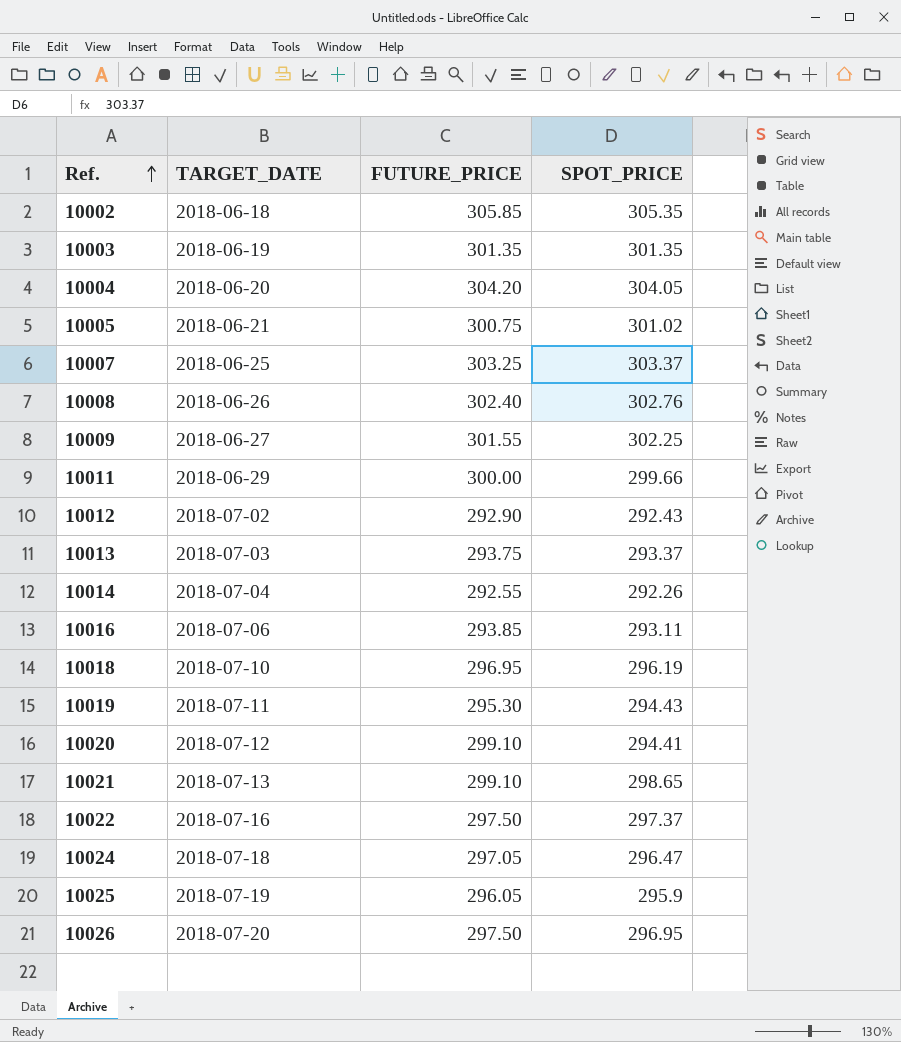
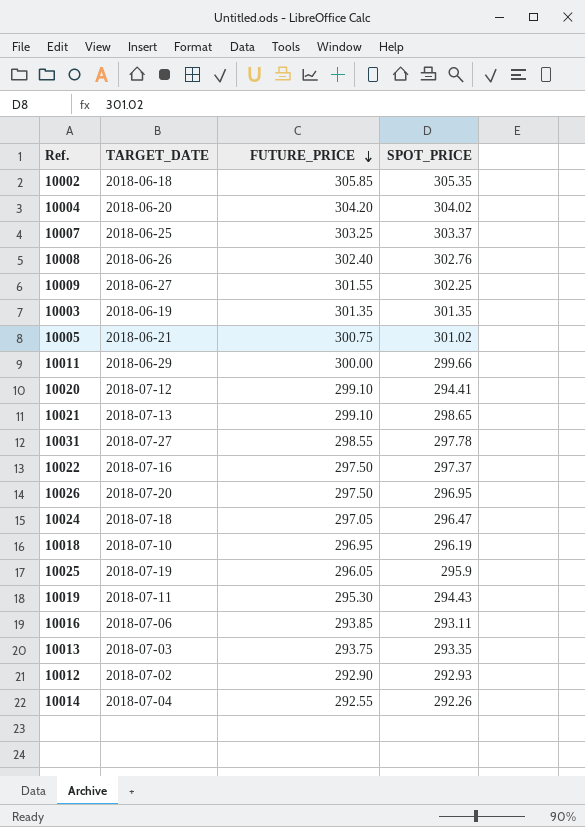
row order: Ref. ascending -> FUTURE_PRICE descending
10004 | SPOT_PRICE: 304.05 -> 304.02
row 10031: none -> 2018-07-27 | 298.55 | 297.78
10013 | SPOT_PRICE: 293.37 -> 293.35
10012 | SPOT_PRICE: 292.43 -> 292.93

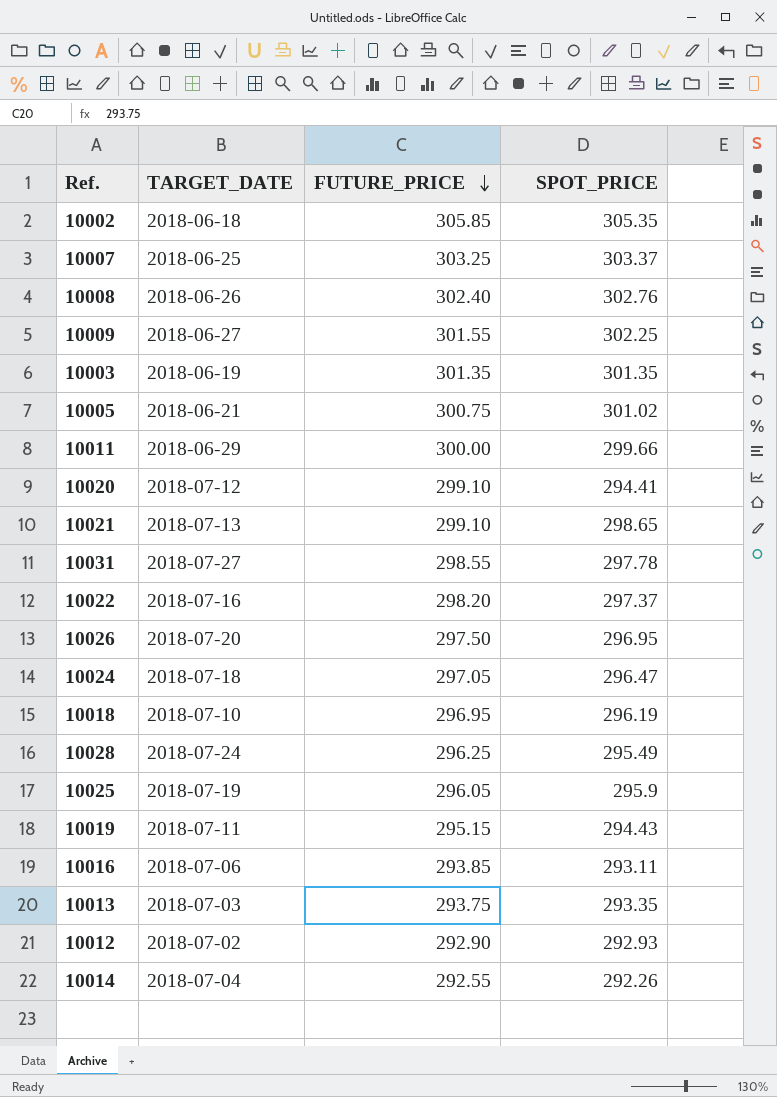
row 10004: 2018-06-20 | 304.20 | 304.02 -> none
10022 | FUTURE_PRICE: 297.50 -> 298.20
row 10028: none -> 2018-07-24 | 296.25 | 295.49
10019 | FUTURE_PRICE: 295.30 -> 295.15

